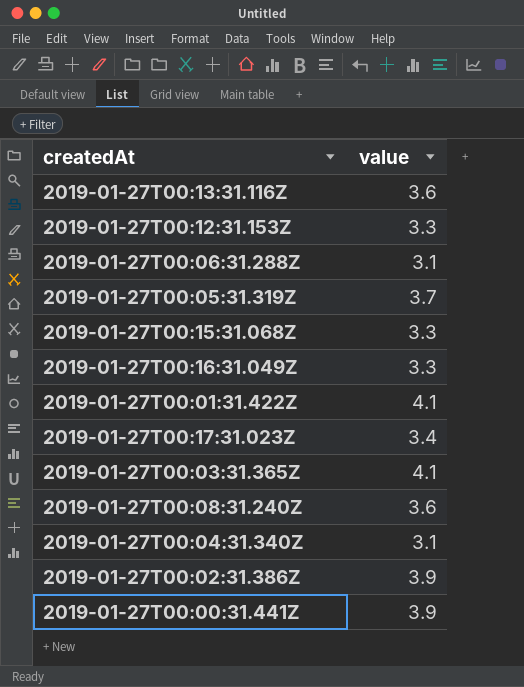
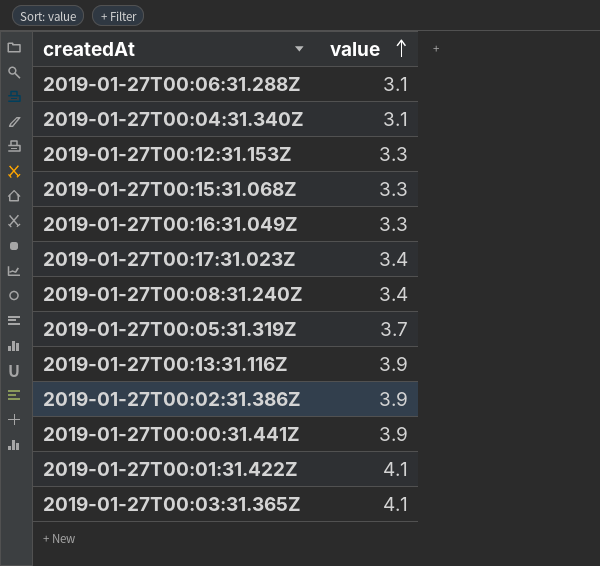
row order: none -> value ascending
2019-01-27T00:08:31.240Z | value: 3.6 -> 3.4
2019-01-27T00:13:31.116Z | value: 3.6 -> 3.9

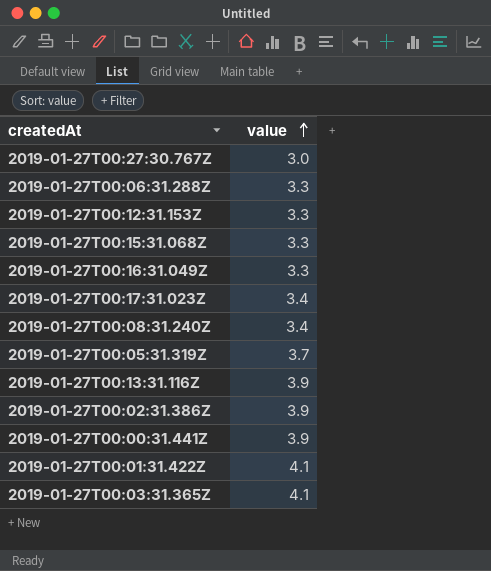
row 2019-01-27T00:04:31.340Z: 3.1 -> none
row 2019-01-27T00:27:30.767Z: none -> 3.0
2019-01-27T00:06:31.288Z | value: 3.1 -> 3.3

